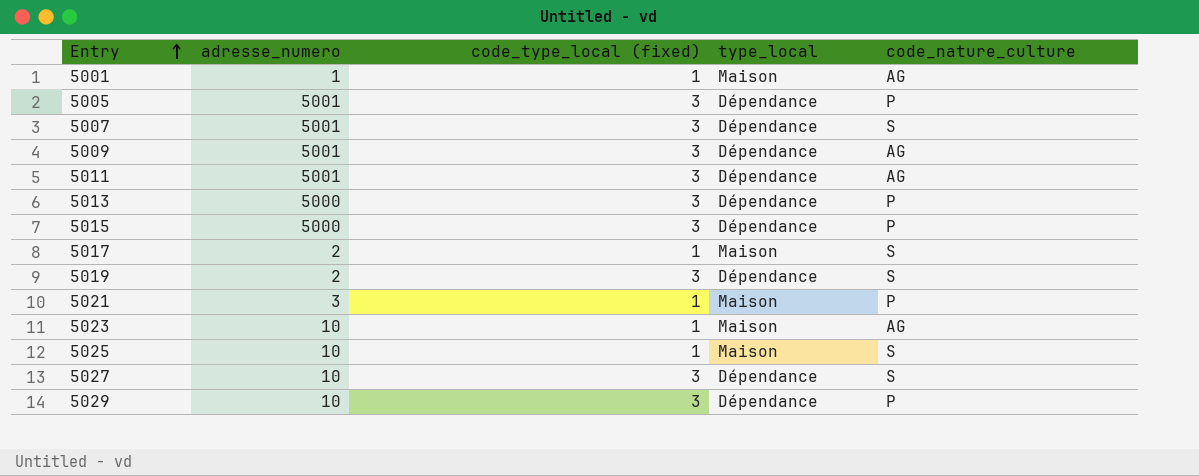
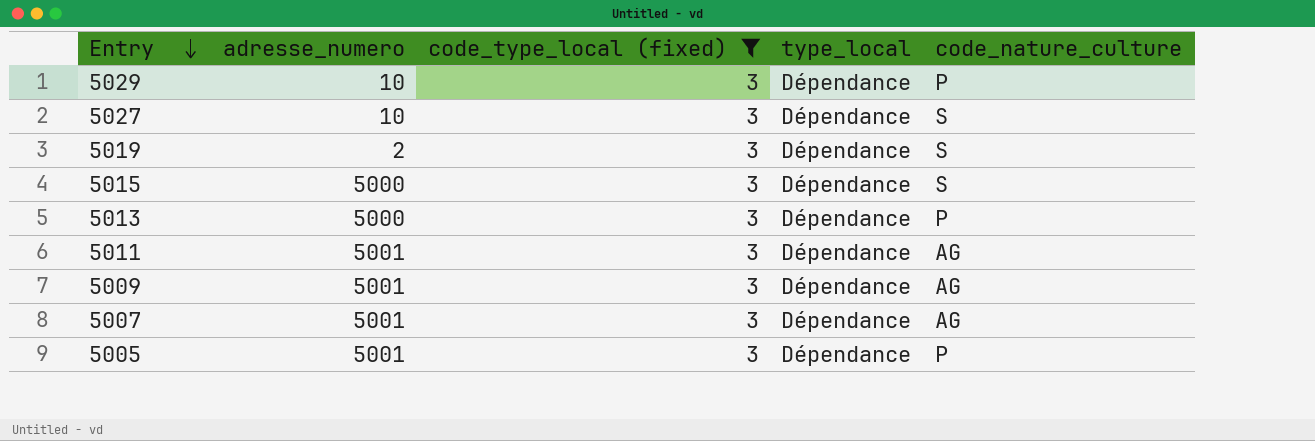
filter: none -> code_type_local (fixed) = 3
row order: Entry ascending -> Entry descending
5015 | code_nature_culture: P -> S
5007 | code_nature_culture: S -> AG

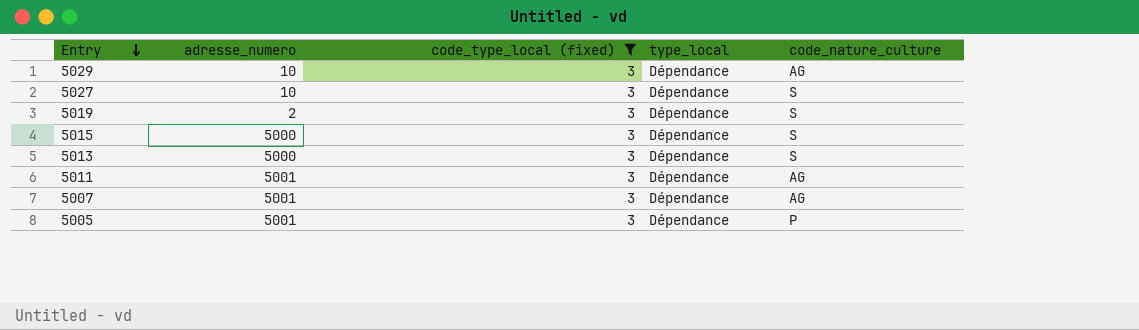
row 5009: 5001 | 3 | Dépendance | AG -> none
5029 | code_nature_culture: P -> AG
5013 | code_nature_culture: P -> S

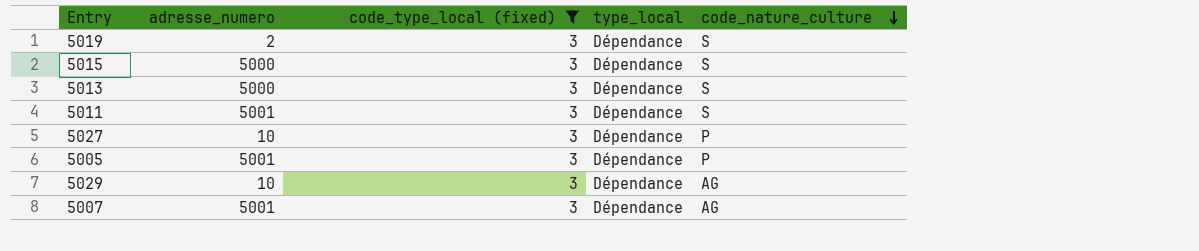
row order: Entry descending -> code_nature_culture descending
5011 | code_nature_culture: AG -> S
5027 | code_nature_culture: S -> P

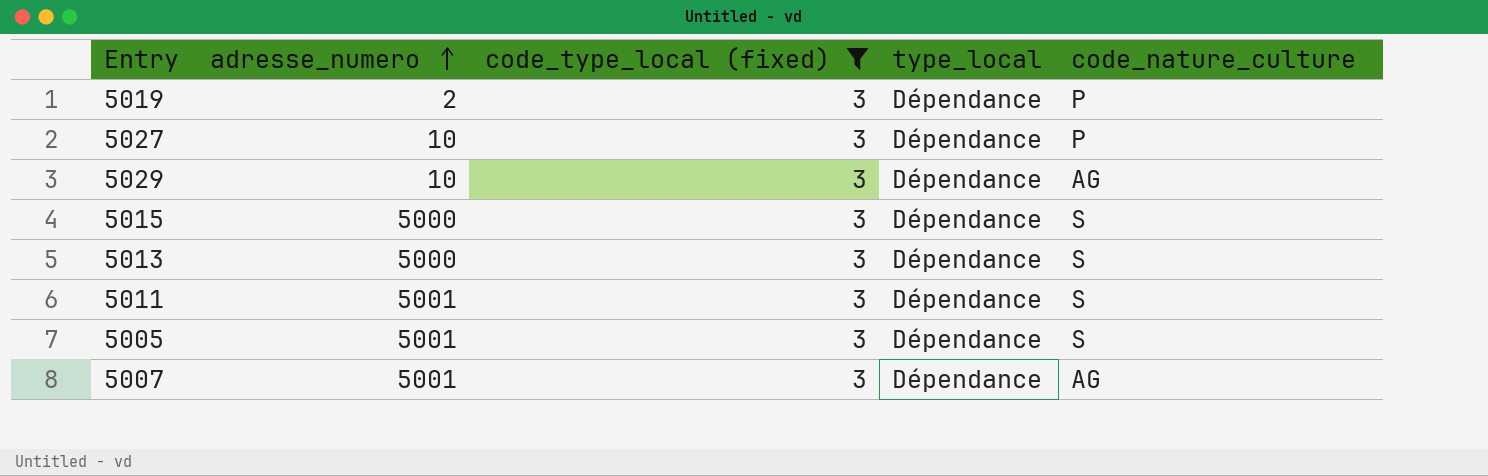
row order: code_nature_culture descending -> adresse_numero ascending
5019 | code_nature_culture: S -> P
5005 | code_nature_culture: P -> S

